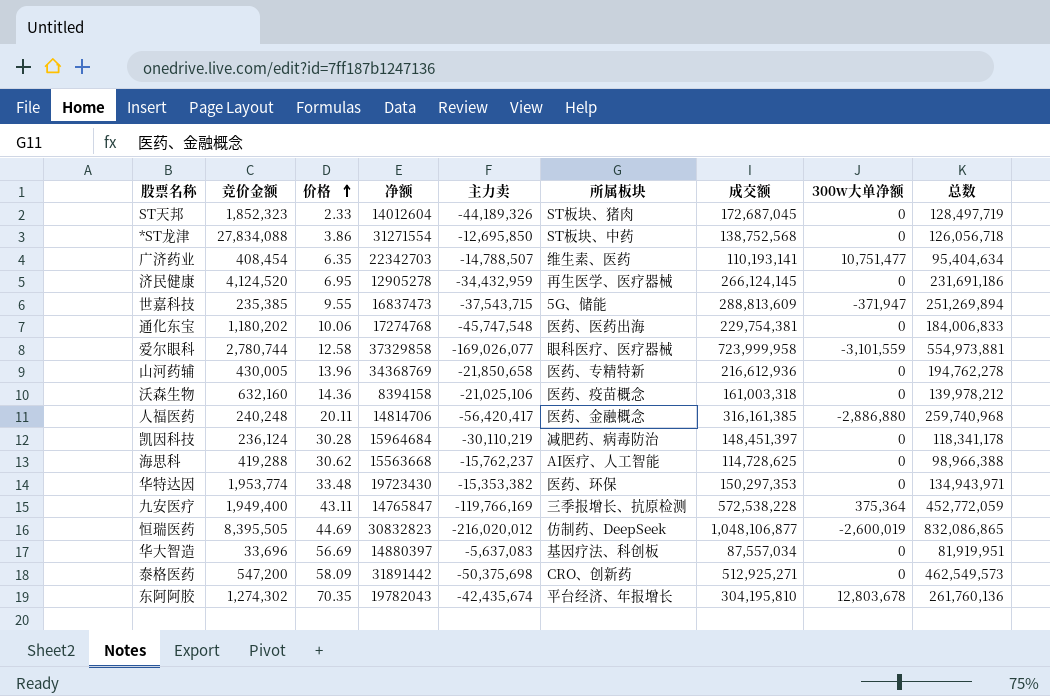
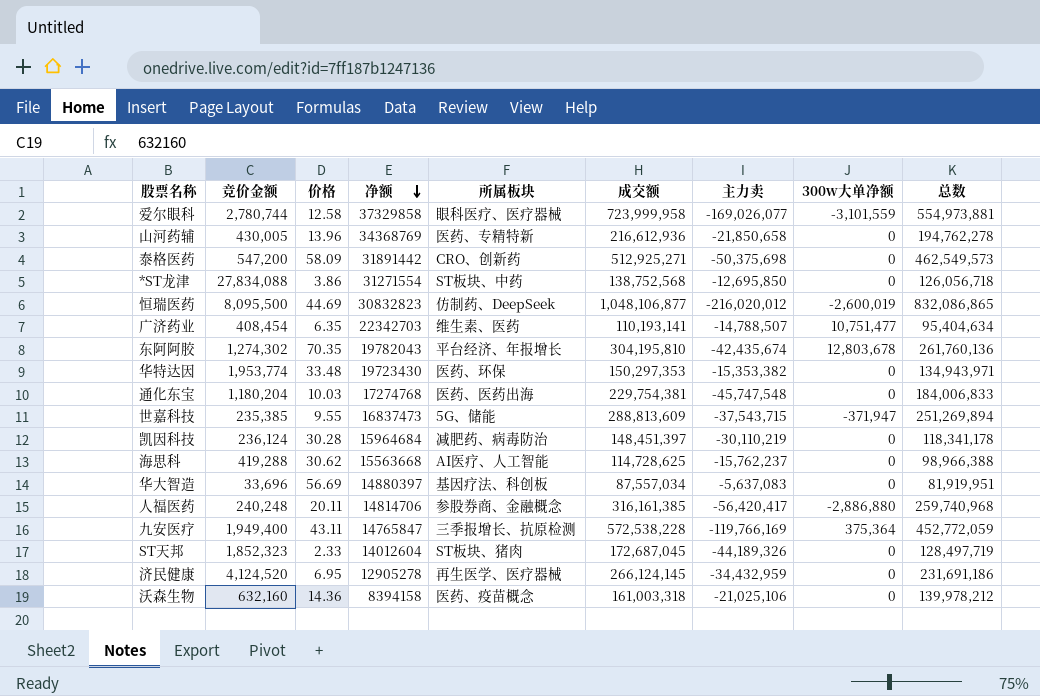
row order: 价格 ascending -> 净额 descending
column 主力卖 | position: 5 -> 7
恒瑞医药 | 竞价金额: 8,395,505 -> 8,095,500
通化东宝 | 竞价金额: 1,180,202 -> 1,180,204
通化东宝 | 价格: 10.06 -> 10.03
人福医药 | 所属板块: 医药、金融概念 -> 参股券商、金融概念

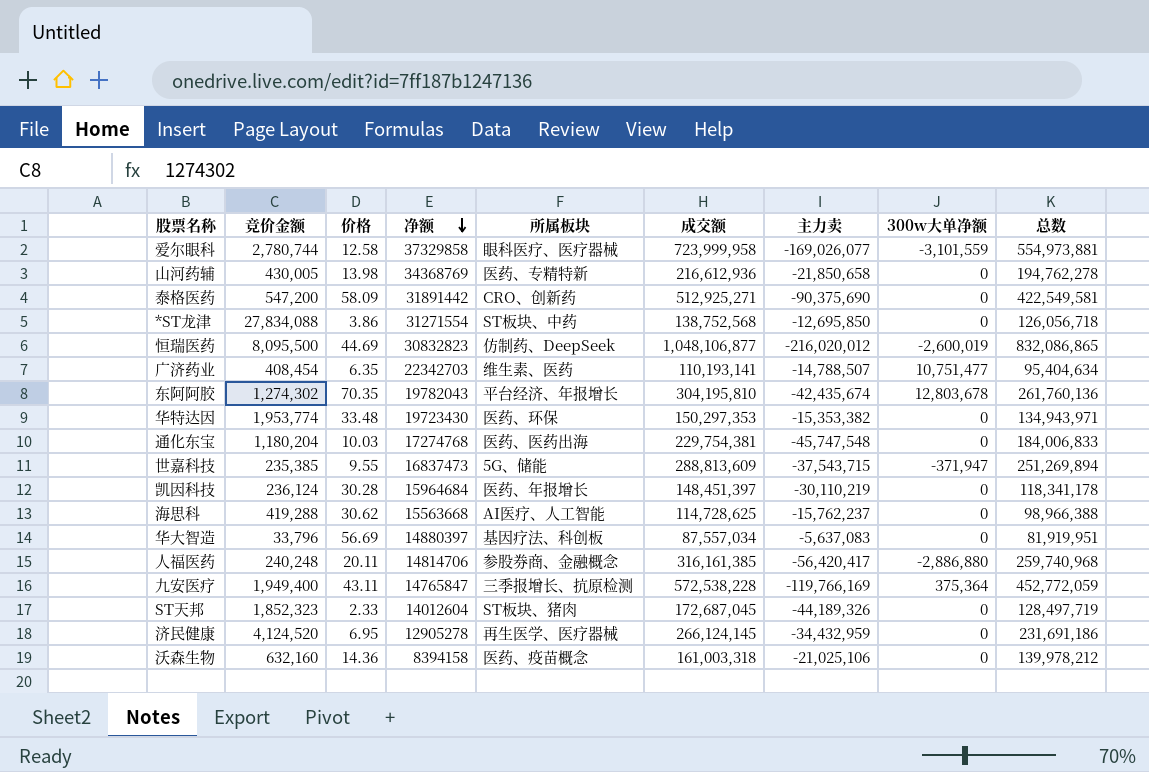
山河药辅 | 价格: 13.96 -> 13.98
泰格医药 | 主力卖: -50,375,698 -> -90,375,690
泰格医药 | 总数: 462,549,573 -> 422,549,581
凯因科技 | 所属板块: 减肥药、病毒防治 -> 医药、年报增长
华大智造 | 竞价金额: 33,696 -> 33,796

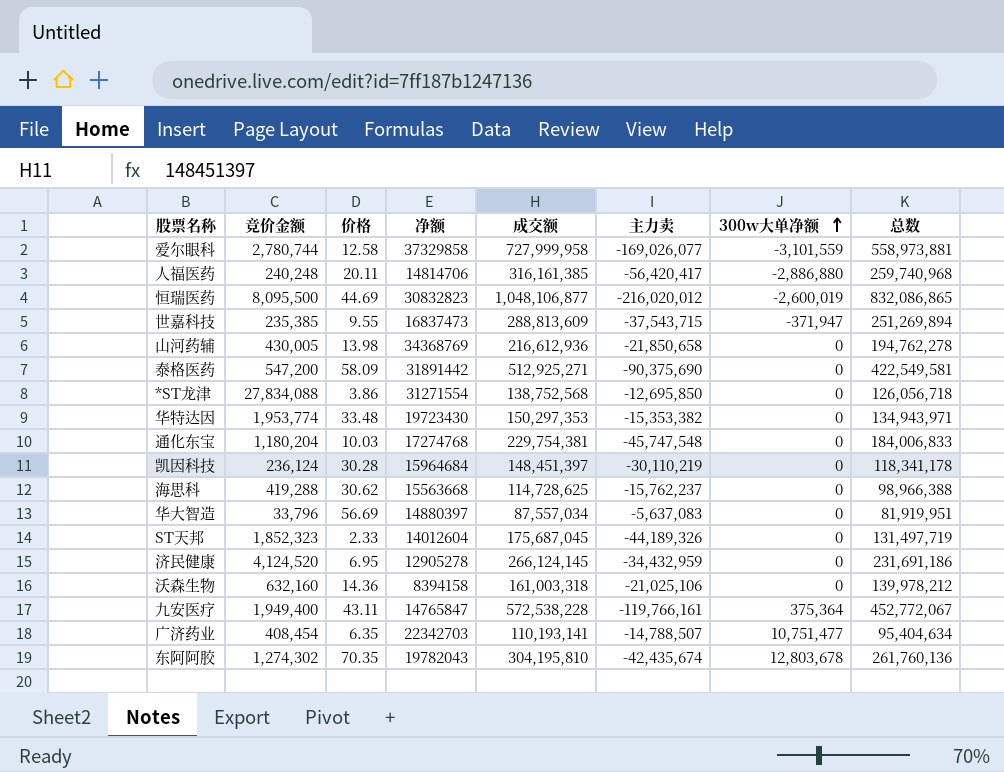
row order: 净额 descending -> 300w大单净额 ascending
column 所属板块 | position: 5 -> none
爱尔眼科 | 成交额: 723,999,958 -> 727,999,958
爱尔眼科 | 总数: 554,973,881 -> 558,973,881
ST天邦 | 成交额: 172,687,045 -> 175,687,045
ST天邦 | 总数: 128,497,719 -> 131,497,719
九安医疗 | 主力卖: -119,766,169 -> -119,766,161
九安医疗 | 总数: 452,772,059 -> 452,772,067

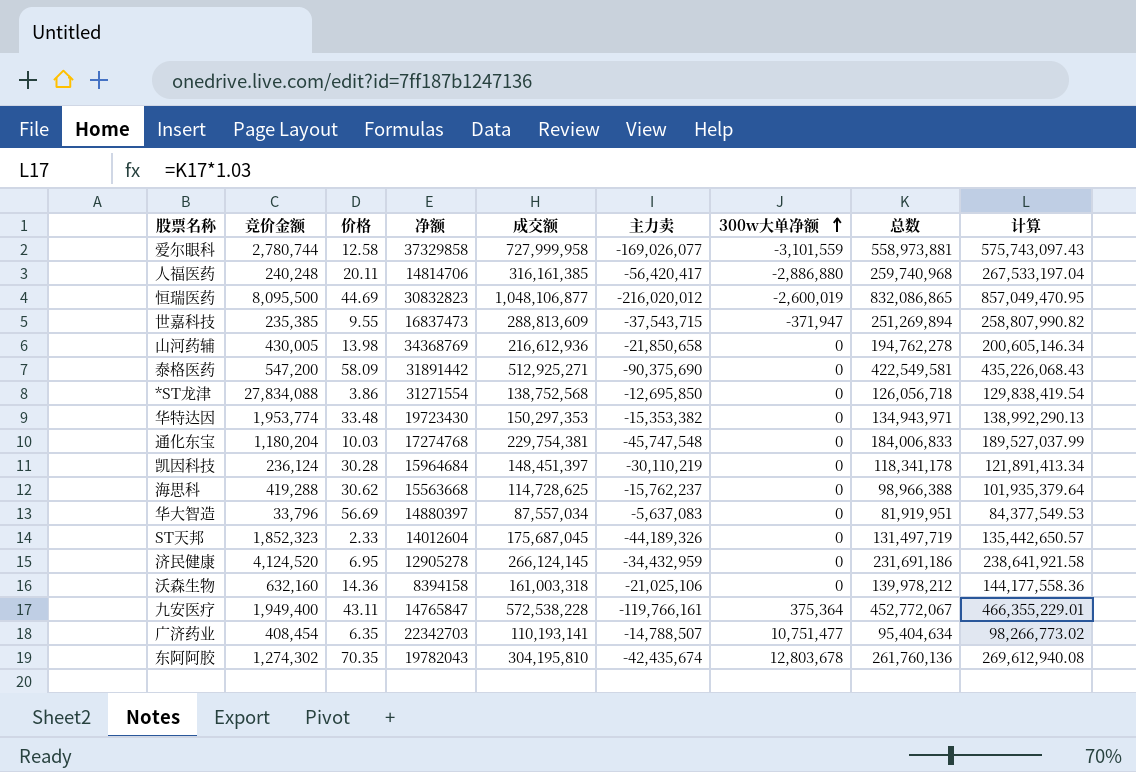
column 计算 | formula: none -> [总数] * 1.03

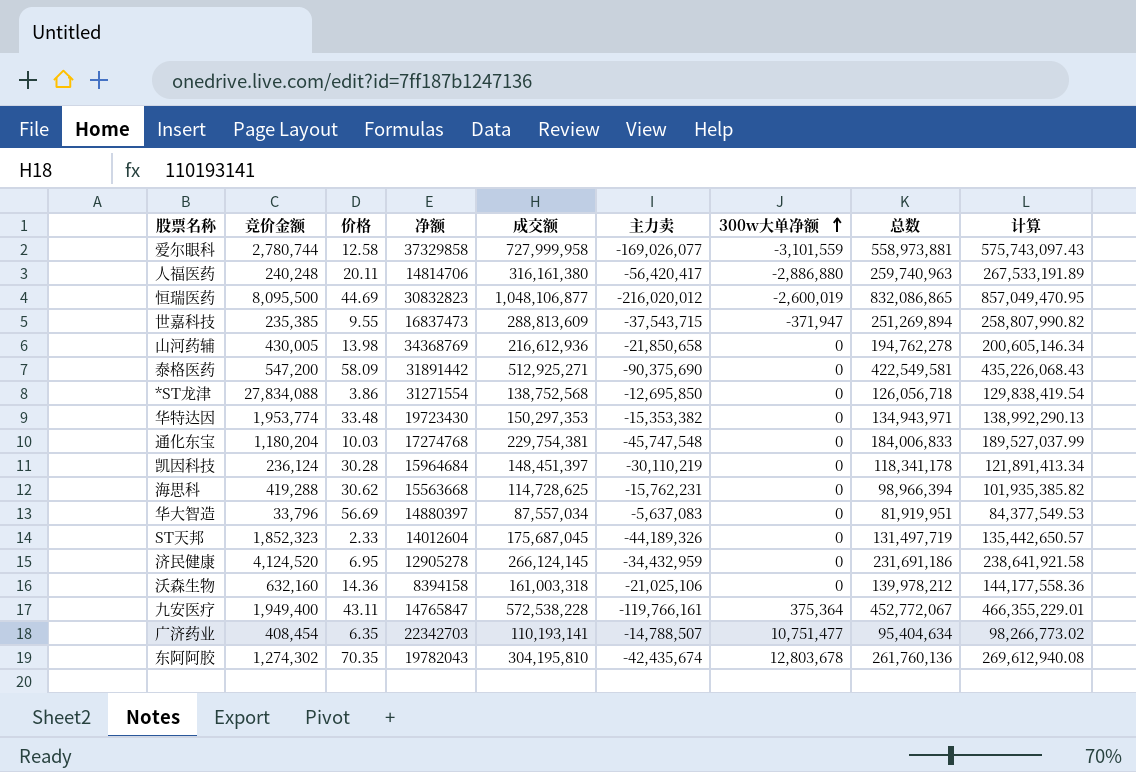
人福医药 | 成交额: 316,161,385 -> 316,161,380
人福医药 | 总数: 259,740,968 -> 259,740,963
人福医药 | 计算: 267,533,197.04 -> 267,533,191.89
海思科 | 主力卖: -15,762,237 -> -15,762,231
海思科 | 总数: 98,966,388 -> 98,966,394
海思科 | 计算: 101,935,379.64 -> 101,935,385.82

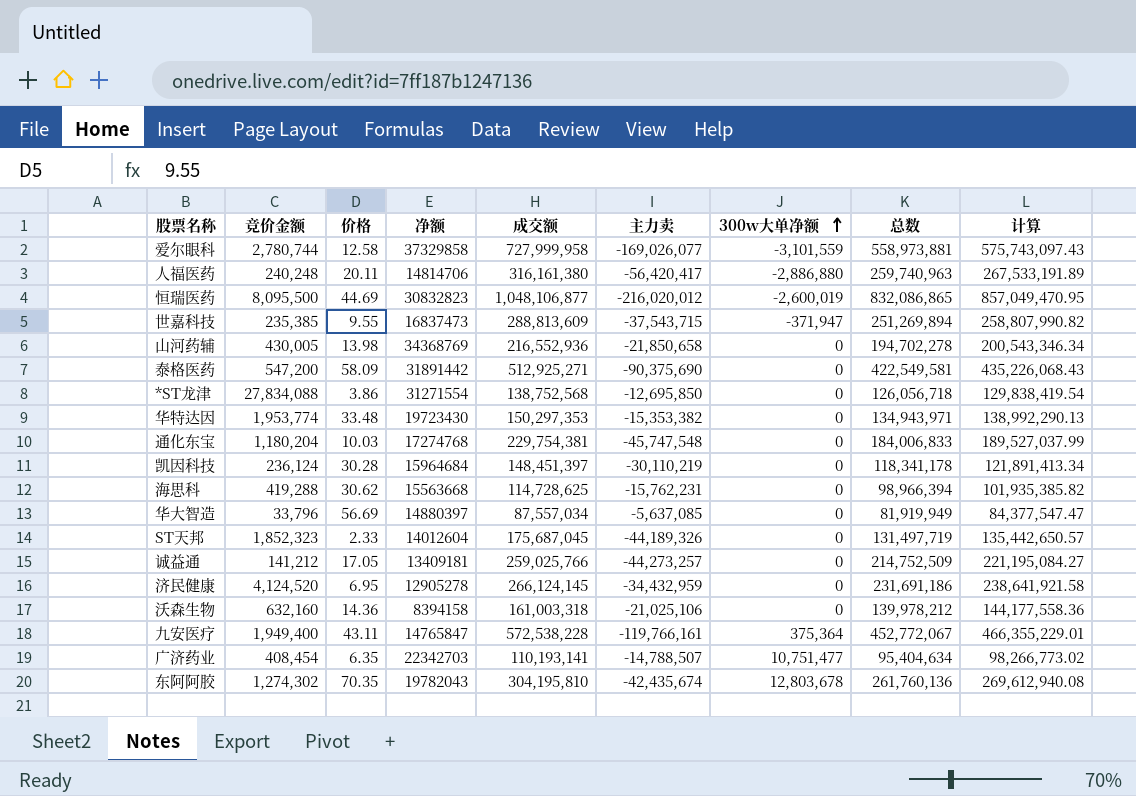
山河药辅 | 成交额: 216,612,936 -> 216,552,936
山河药辅 | 总数: 194,762,278 -> 194,702,278
山河药辅 | 计算: 200,605,146.34 -> 200,543,346.34
华大智造 | 主力卖: -5,637,083 -> -5,637,085
华大智造 | 总数: 81,919,951 -> 81,919,949
华大智造 | 计算: 84,377,549.53 -> 84,377,547.47
row 诚益通: none -> 141,212 | 17.05 | 13409181 | 259,025,766 | -44,273,257 | 0 | 214,752,509 | 221,195,084.27

